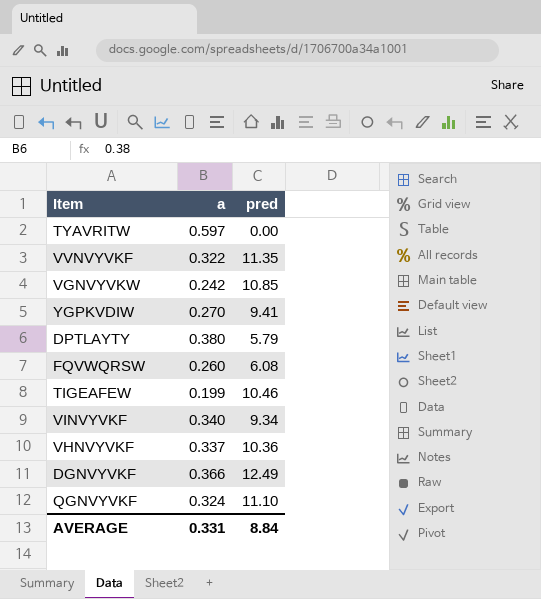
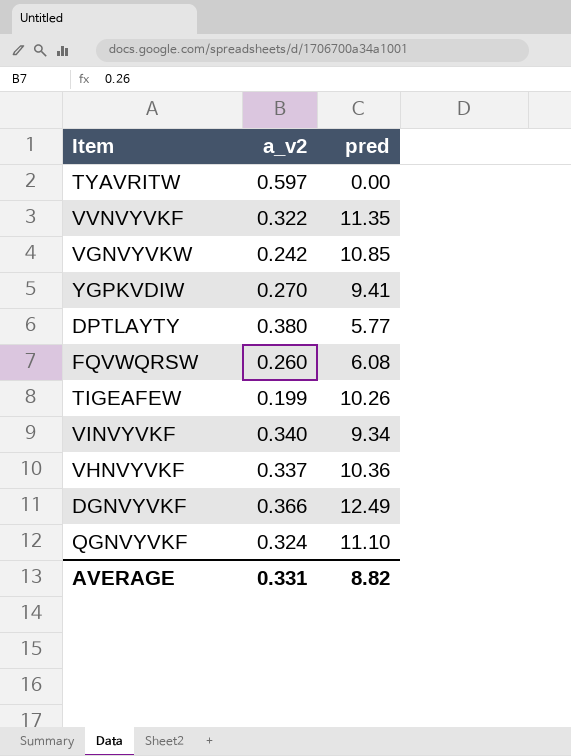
column name: a -> a_v2
DPTLAYTY | pred: 5.79 -> 5.77
TIGEAFEW | pred: 10.46 -> 10.26
AVERAGE | pred: 8.84 -> 8.82

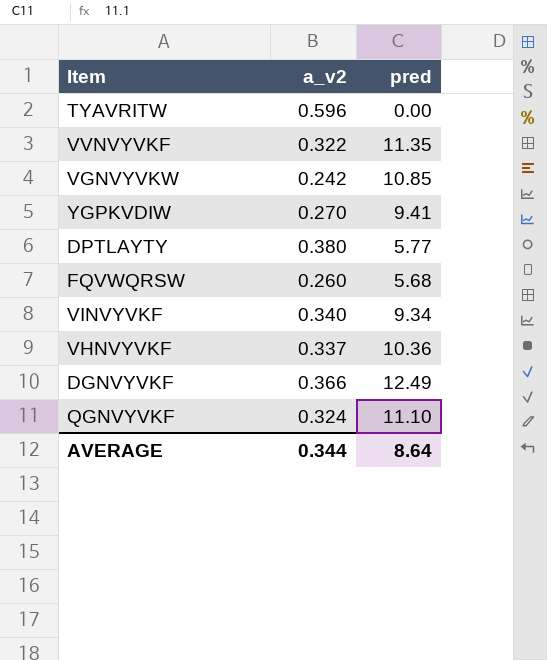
row TIGEAFEW: 0.199 | 10.26 -> none
TYAVRITW | a_v2: 0.597 -> 0.596
FQVWQRSW | pred: 6.08 -> 5.68
AVERAGE | a_v2: 0.331 -> 0.344
AVERAGE | pred: 8.82 -> 8.64

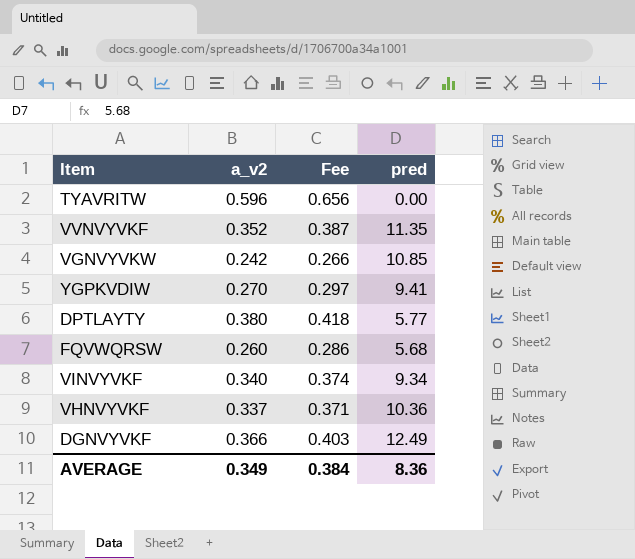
column Fee | formula: none -> [a_v2] * 1.1
row QGNVYVKF: 0.324 | 11.10 -> none
VVNVYVKF | a_v2: 0.322 -> 0.352
AVERAGE | a_v2: 0.344 -> 0.349
AVERAGE | pred: 8.64 -> 8.36

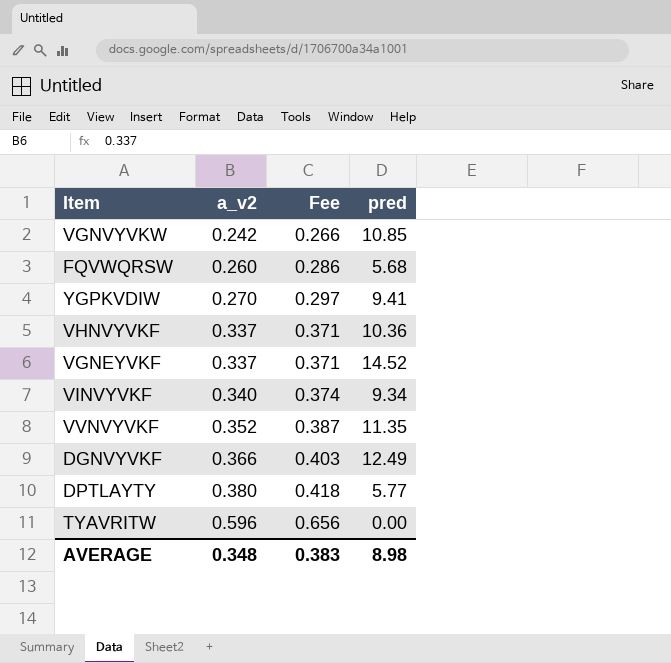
row order: none -> a_v2 ascending
row VGNEYVKF: none -> 0.337 | 0.371 | 14.52
AVERAGE | a_v2: 0.349 -> 0.348
AVERAGE | Fee: 0.384 -> 0.383
AVERAGE | pred: 8.36 -> 8.98

